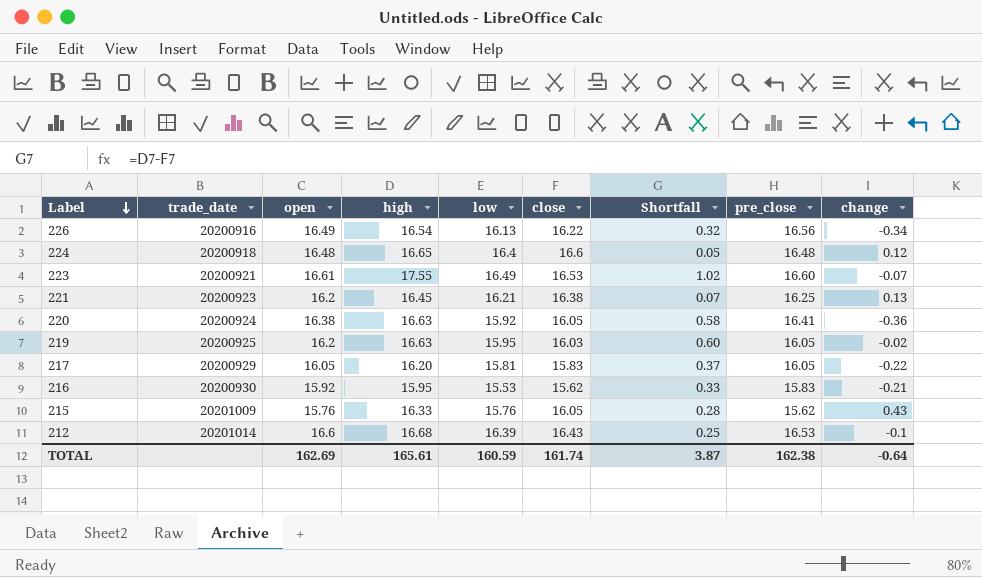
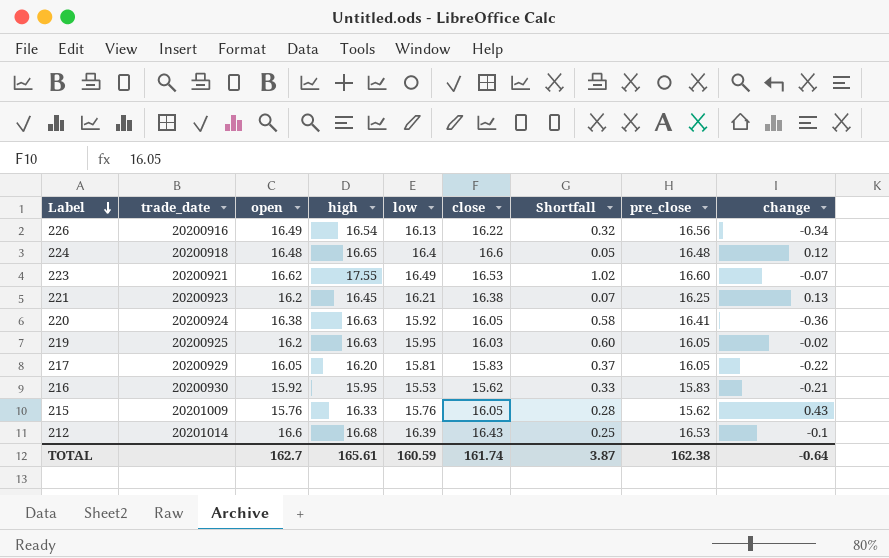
223 | open: 16.61 -> 16.62
TOTAL | open: 162.69 -> 162.7

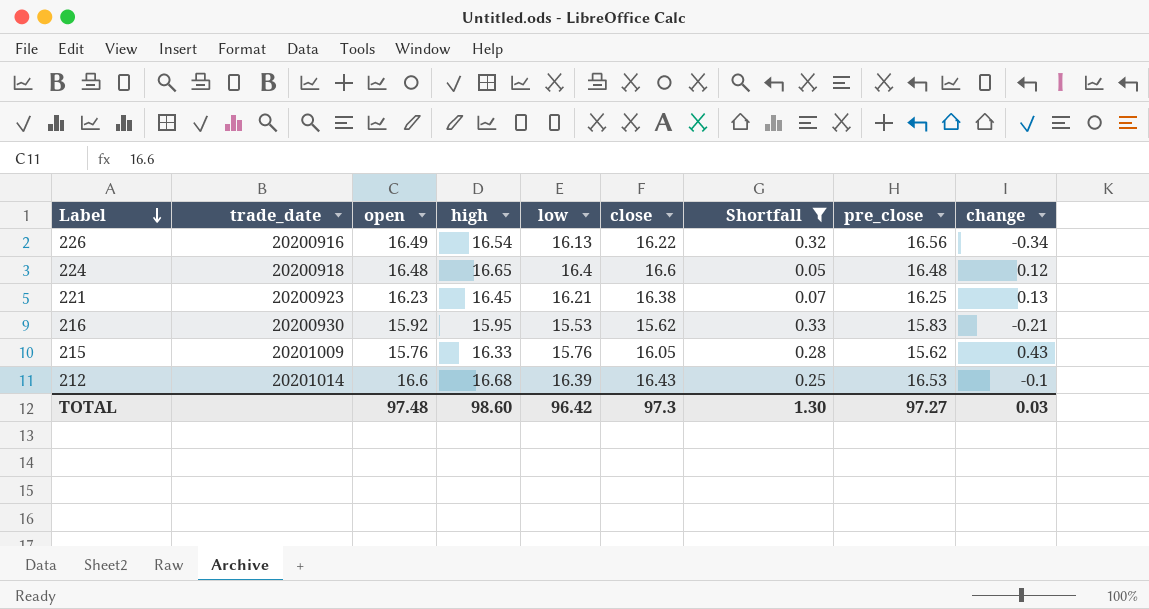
filter: none -> Shortfall <= 0.33
221 | open: 16.2 -> 16.23
TOTAL | open: 162.7 -> 97.48
TOTAL | high: 165.61 -> 98.60
TOTAL | low: 160.59 -> 96.42
TOTAL | close: 161.74 -> 97.3
TOTAL | Shortfall: 3.87 -> 1.30
TOTAL | pre_close: 162.38 -> 97.27
TOTAL | change: -0.64 -> 0.03

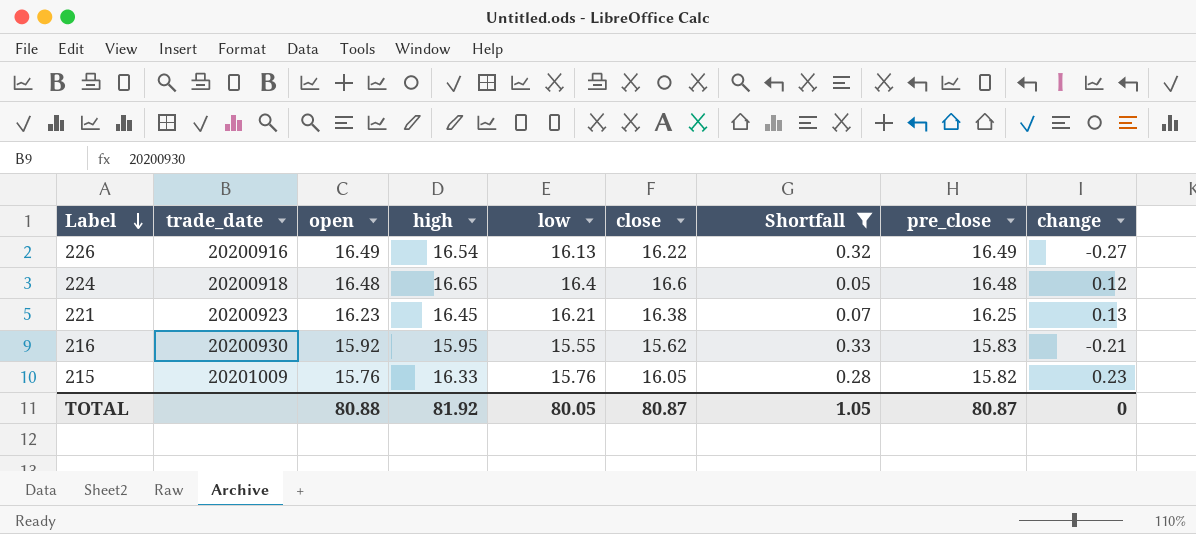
row 212: 20201014 | 16.6 | 16.68 | 16.39 | 16.43 | 0.25 | 16.53 | -0.1 -> none
226 | pre_close: 16.56 -> 16.49
226 | change: -0.34 -> -0.27
216 | low: 15.53 -> 15.55
215 | pre_close: 15.62 -> 15.82
215 | change: 0.43 -> 0.23
TOTAL | open: 97.48 -> 80.88
TOTAL | high: 98.60 -> 81.92
TOTAL | low: 96.42 -> 80.05
TOTAL | close: 97.3 -> 80.87
TOTAL | Shortfall: 1.30 -> 1.05
TOTAL | pre_close: 97.27 -> 80.87
TOTAL | change: 0.03 -> 0

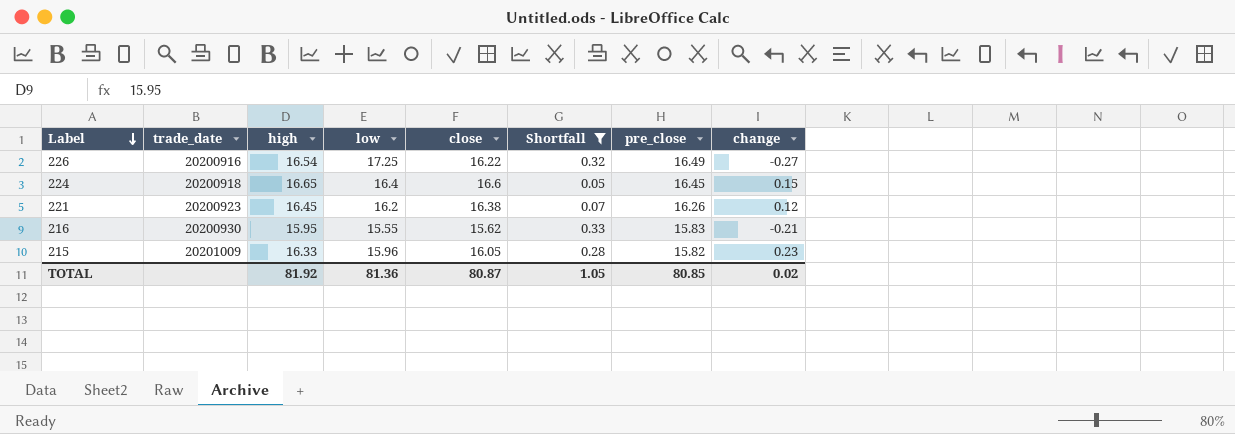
column open | position: 3 -> none
226 | low: 16.13 -> 17.25
224 | pre_close: 16.48 -> 16.45
224 | change: 0.12 -> 0.15
221 | low: 16.21 -> 16.2
221 | pre_close: 16.25 -> 16.26
221 | change: 0.13 -> 0.12
215 | low: 15.76 -> 15.96
TOTAL | low: 80.05 -> 81.36
TOTAL | pre_close: 80.87 -> 80.85
TOTAL | change: 0 -> 0.02

